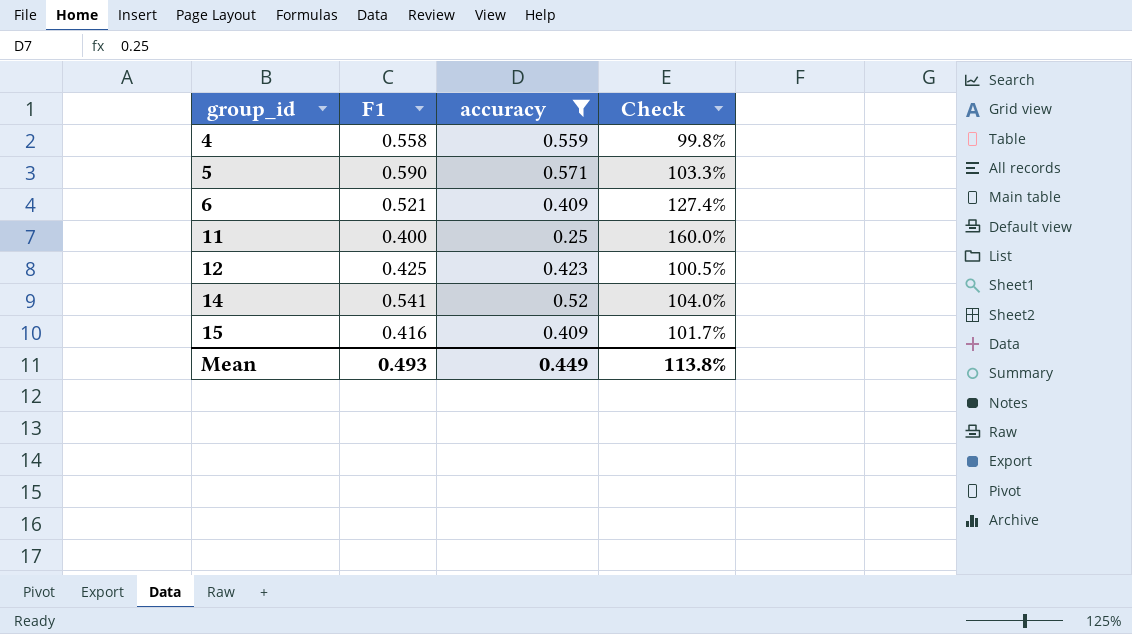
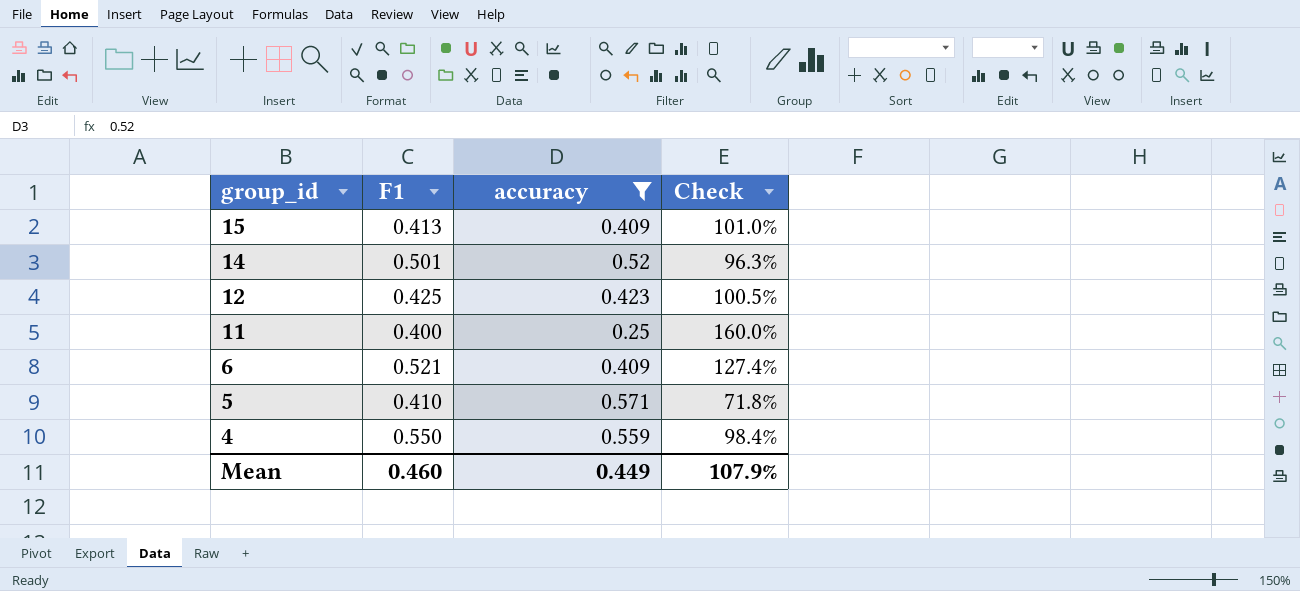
row order: group_id ascending -> group_id descending
15 | F1: 0.416 -> 0.413
15 | Check: 101.7% -> 101.0%
14 | F1: 0.541 -> 0.501
14 | Check: 104.0% -> 96.3%
5 | F1: 0.590 -> 0.410
5 | Check: 103.3% -> 71.8%
4 | F1: 0.558 -> 0.550
4 | Check: 99.8% -> 98.4%
Mean | F1: 0.493 -> 0.460
Mean | Check: 113.8% -> 107.9%

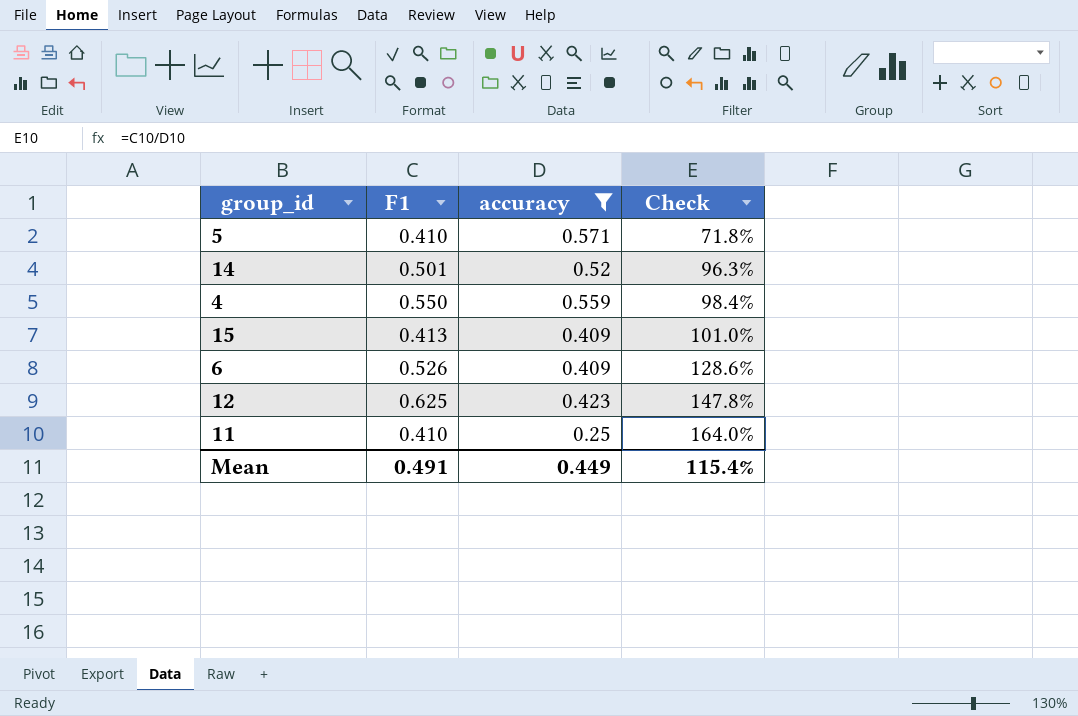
row order: group_id descending -> Check ascending
6 | F1: 0.521 -> 0.526
6 | Check: 127.4% -> 128.6%
12 | F1: 0.425 -> 0.625
12 | Check: 100.5% -> 147.8%
11 | F1: 0.400 -> 0.410
11 | Check: 160.0% -> 164.0%
Mean | F1: 0.460 -> 0.491
Mean | Check: 107.9% -> 115.4%

